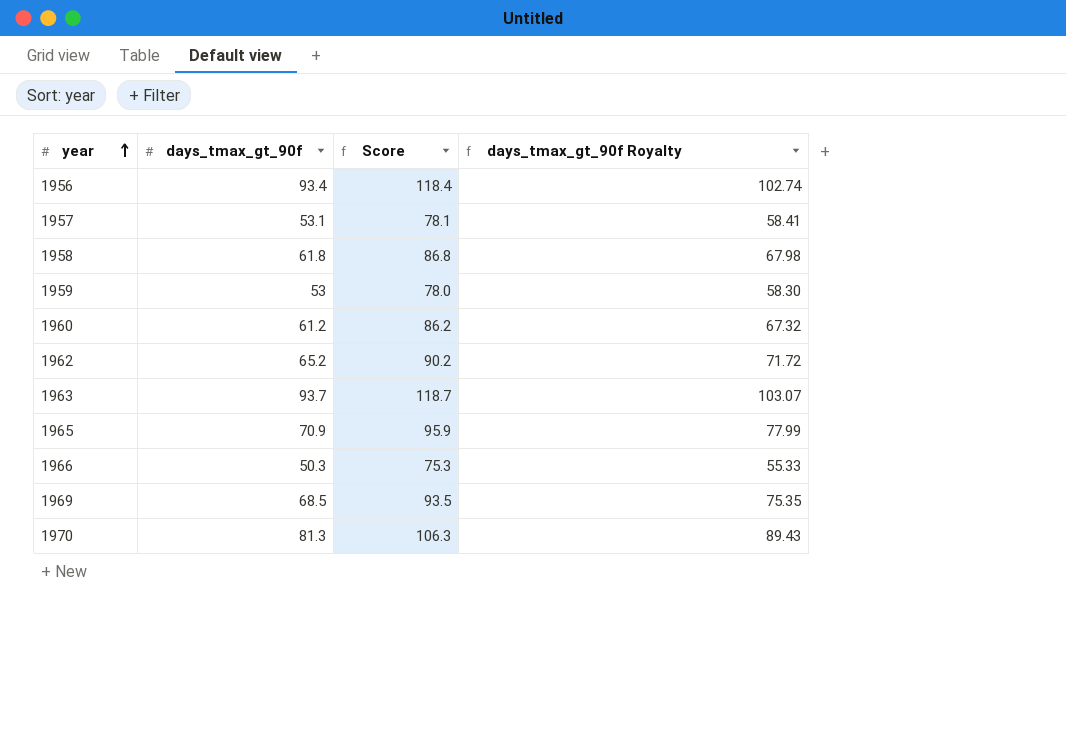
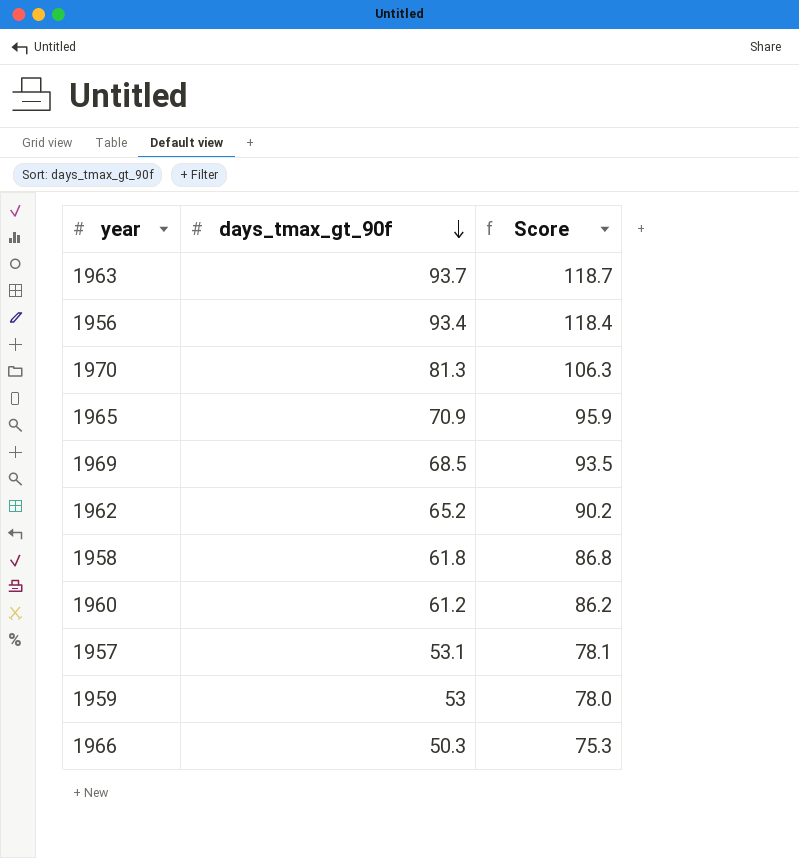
row order: year ascending -> days_tmax_gt_90f descending
column days_tmax_gt_90f Royalty | formula: [days_tmax_gt_90f] * 1.1 -> none

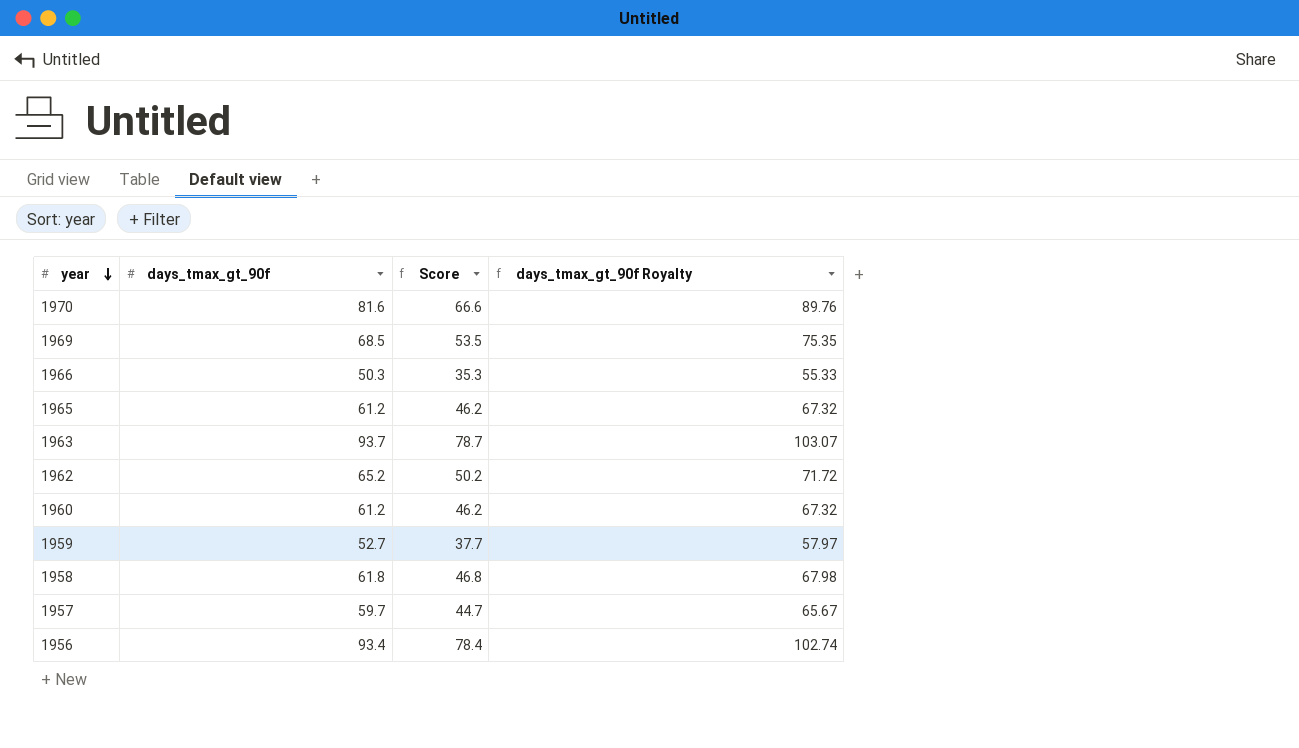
row order: days_tmax_gt_90f descending -> year descending
column Score | formula: [days_tmax_gt_90f] + 25 -> [days_tmax_gt_90f] - 15
column days_tmax_gt_90f Royalty | formula: none -> [days_tmax_gt_90f] * 1.1
1970 | days_tmax_gt_90f: 81.3 -> 81.6
1965 | days_tmax_gt_90f: 70.9 -> 61.2
1959 | days_tmax_gt_90f: 53 -> 52.7
1957 | days_tmax_gt_90f: 53.1 -> 59.7

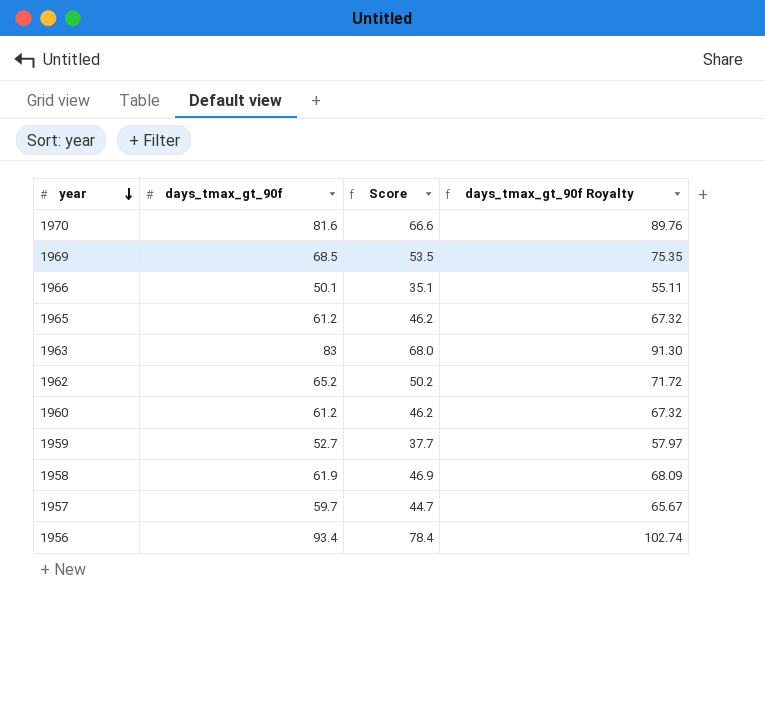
1966 | days_tmax_gt_90f: 50.3 -> 50.1
1966 | Score: 35.3 -> 35.1
1966 | days_tmax_gt_90f Royalty: 55.33 -> 55.11
1963 | days_tmax_gt_90f: 93.7 -> 83
1963 | Score: 78.7 -> 68.0
1963 | days_tmax_gt_90f Royalty: 103.07 -> 91.30
1958 | days_tmax_gt_90f: 61.8 -> 61.9
1958 | Score: 46.8 -> 46.9
1958 | days_tmax_gt_90f Royalty: 67.98 -> 68.09

